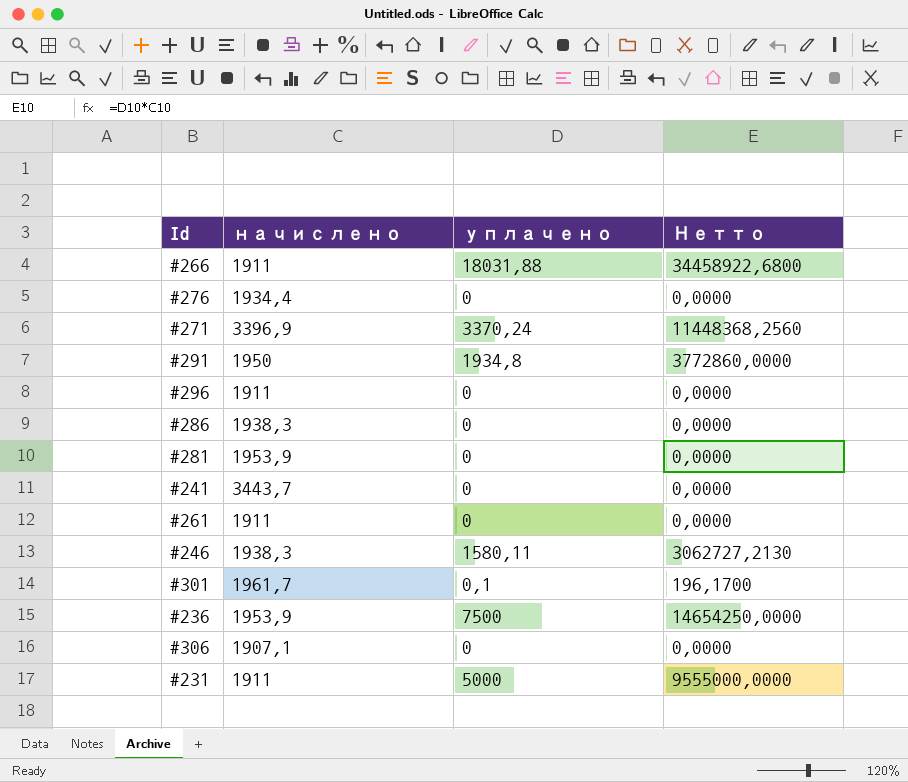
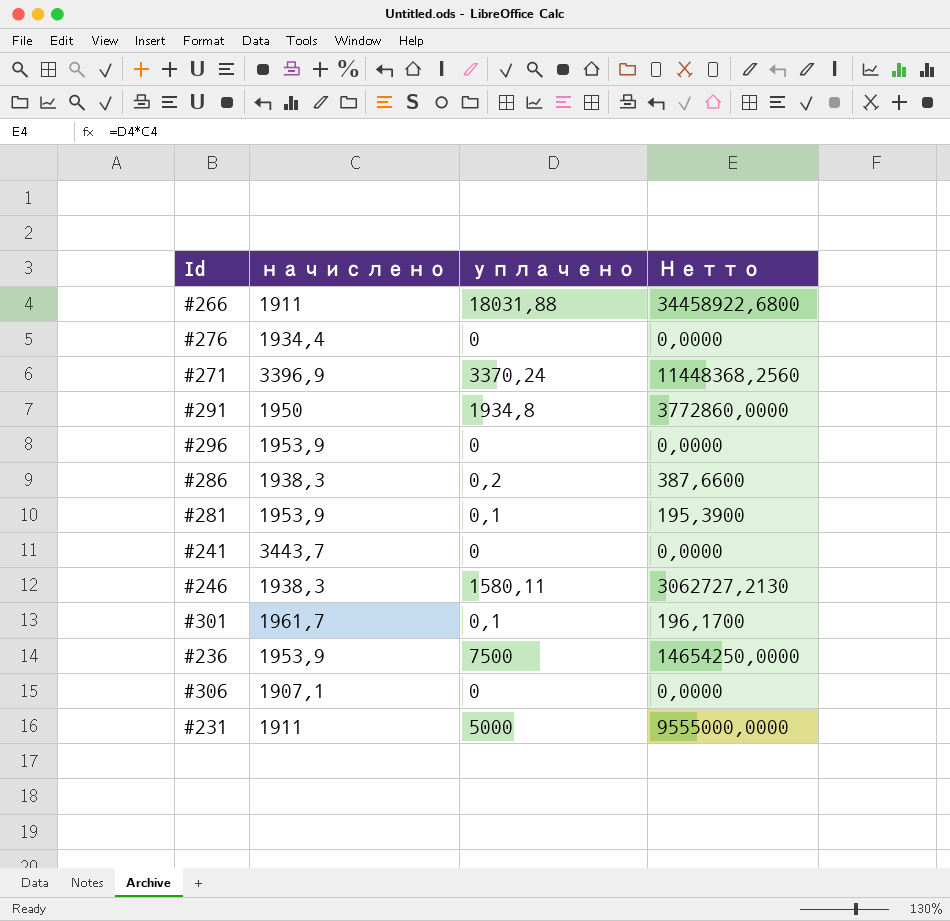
row #261: 1911 | 0 | 0,0000 -> none
#296 | начислено: 1911 -> 1953,9
#286 | уплачено: 0 -> 0,2
#286 | Нетто: 0,0000 -> 387,6600
#281 | уплачено: 0 -> 0,1
#281 | Нетто: 0,0000 -> 195,3900

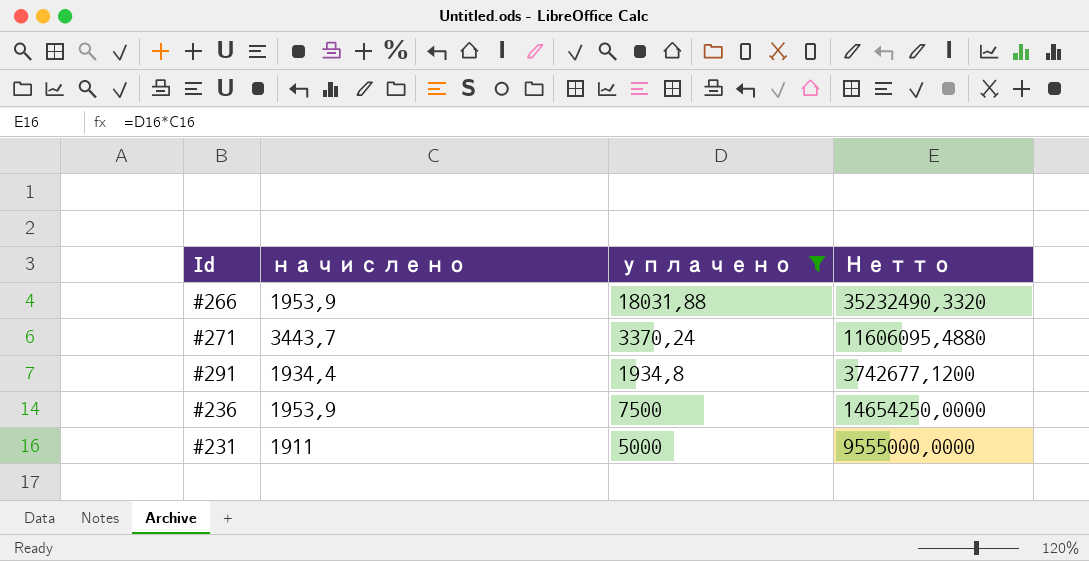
filter: none -> уплачено >= 1934,8
#266 | начислено: 1911 -> 1953,9
#266 | Нетто: 34458922,6800 -> 35232490,3320
#271 | начислено: 3396,9 -> 3443,7
#271 | Нетто: 11448368,2560 -> 11606095,4880
#291 | начислено: 1950 -> 1934,4
#291 | Нетто: 3772860,0000 -> 3742677,1200

